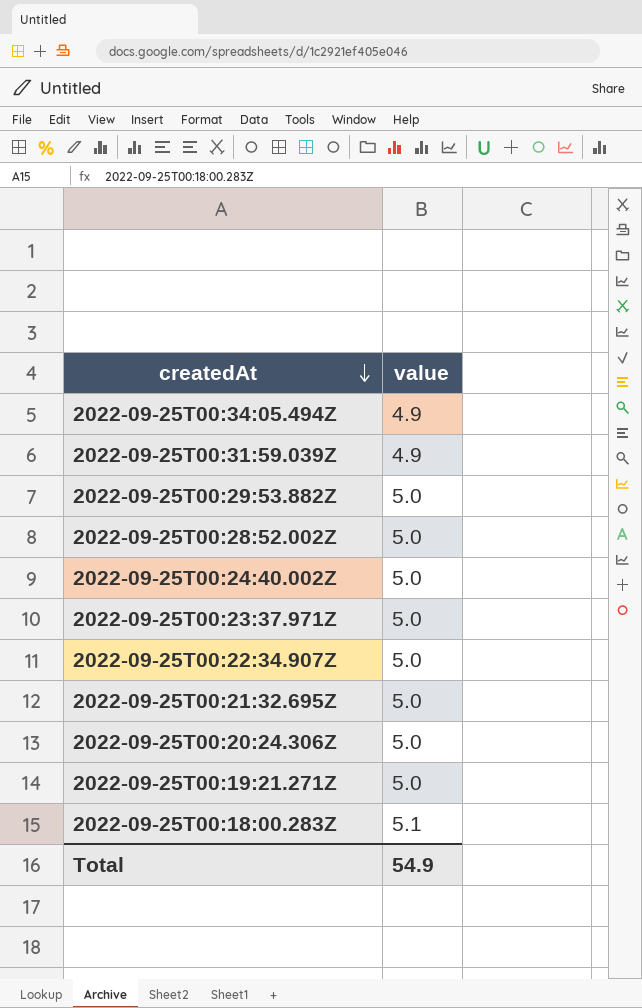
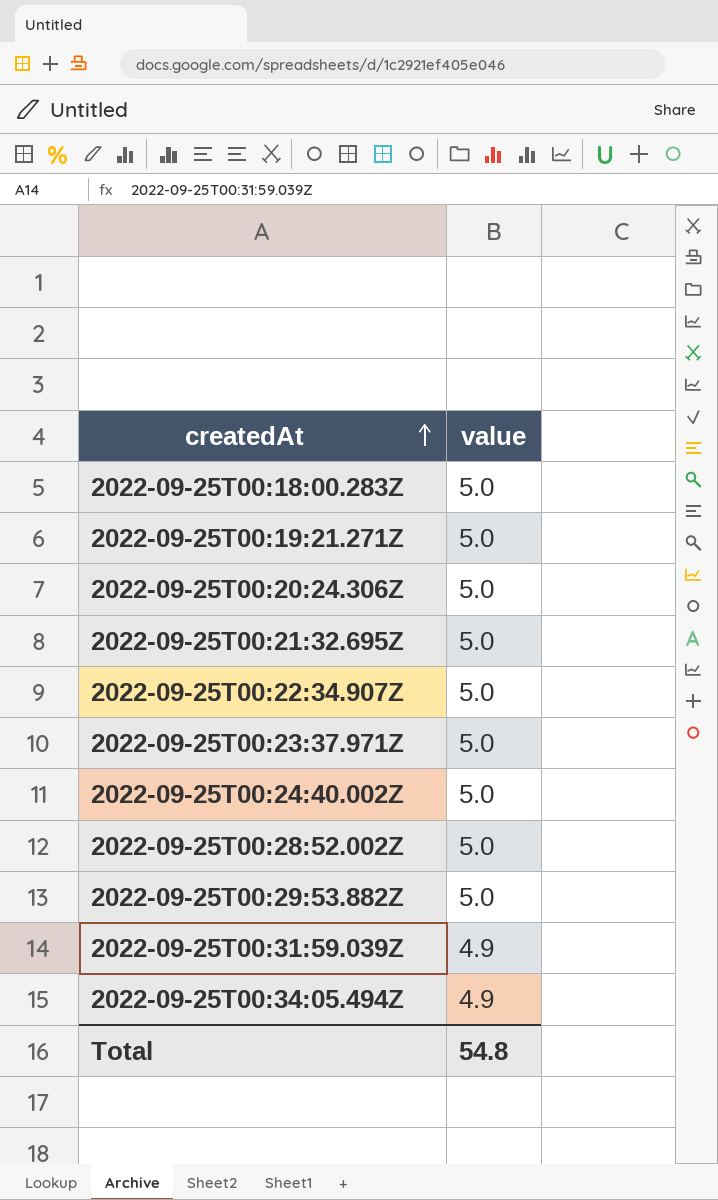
row order: createdAt descending -> createdAt ascending
2022-09-25T00:18:00.283Z | value: 5.1 -> 5.0
Total | value: 54.9 -> 54.8

